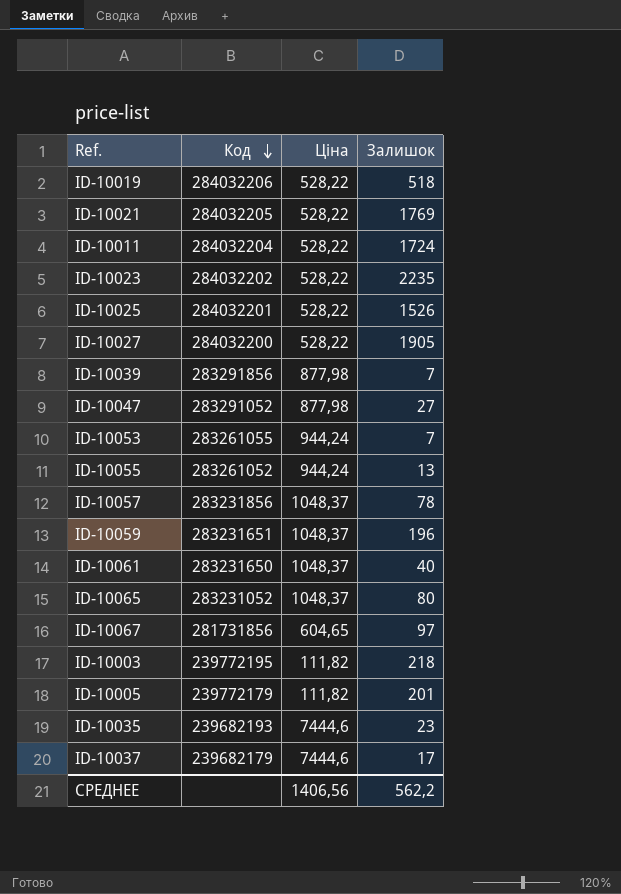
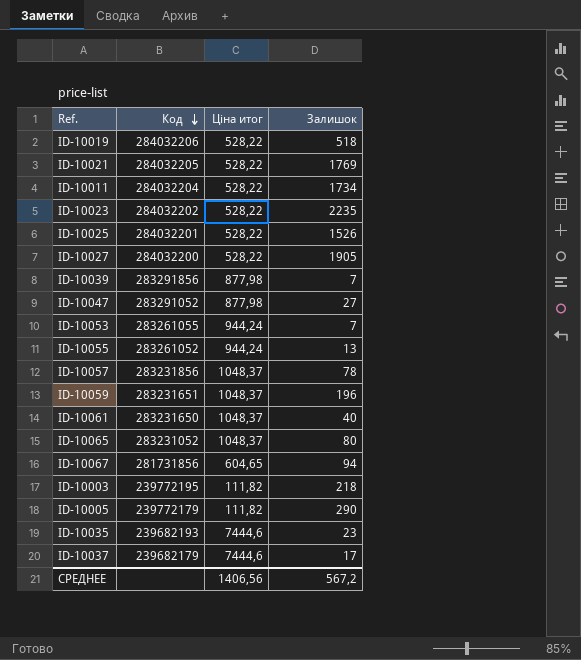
column name: Ціна -> Ціна итог
ID-10011 | Залишок: 1724 -> 1734
ID-10067 | Залишок: 97 -> 94
ID-10005 | Залишок: 201 -> 290
СРЕДНЕЕ | Залишок: 562,2 -> 567,2

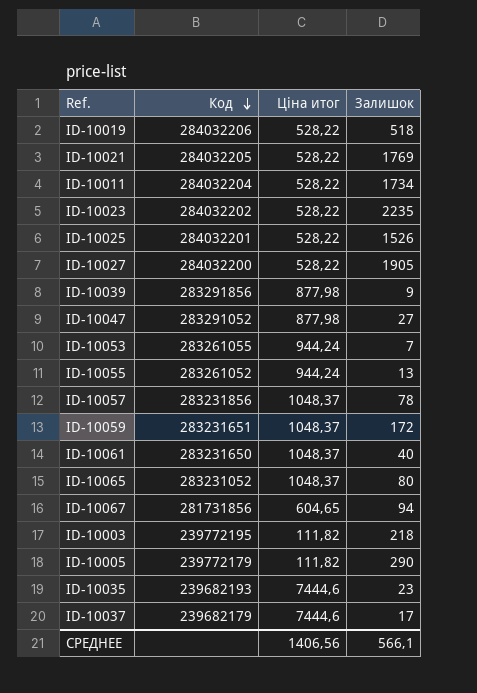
ID-10039 | Залишок: 7 -> 9
ID-10059 | Залишок: 196 -> 172
СРЕДНЕЕ | Залишок: 567,2 -> 566,1

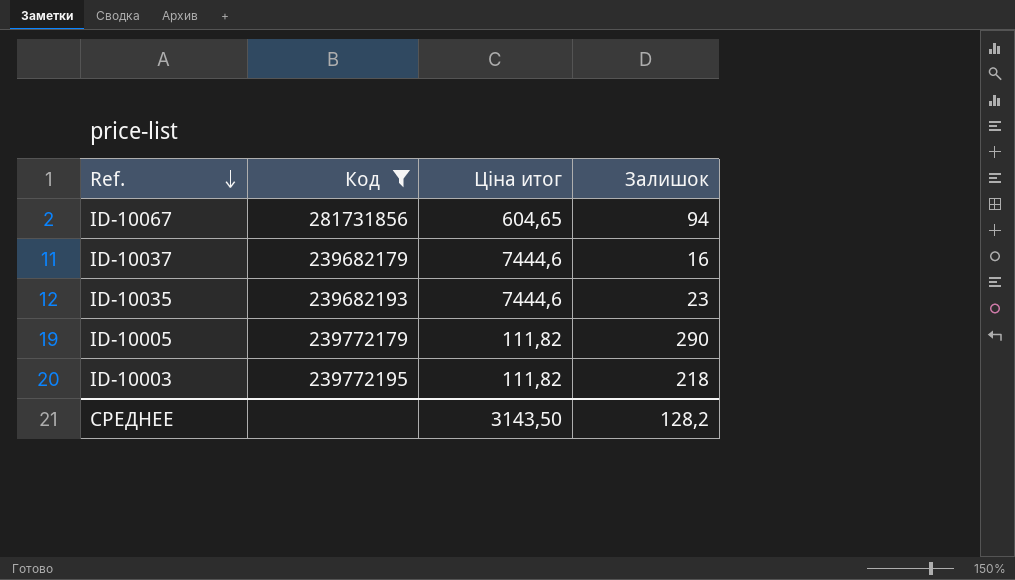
filter: none -> Код <= 281731856
row order: Код descending -> Ref. descending
ID-10037 | Залишок: 17 -> 16
СРЕДНЕЕ | Ціна итог: 1406,56 -> 3143,50
СРЕДНЕЕ | Залишок: 566,1 -> 128,2

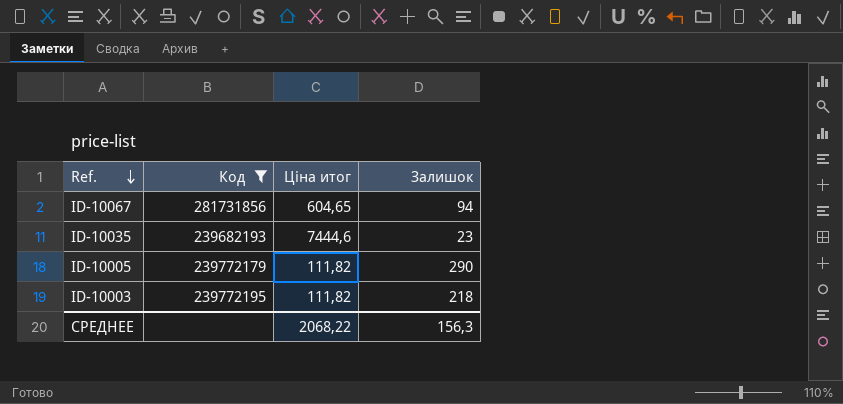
row ID-10037: 239682179 | 7444,6 | 16 -> none
СРЕДНЕЕ | Ціна итог: 3143,50 -> 2068,22
СРЕДНЕЕ | Залишок: 128,2 -> 156,3

